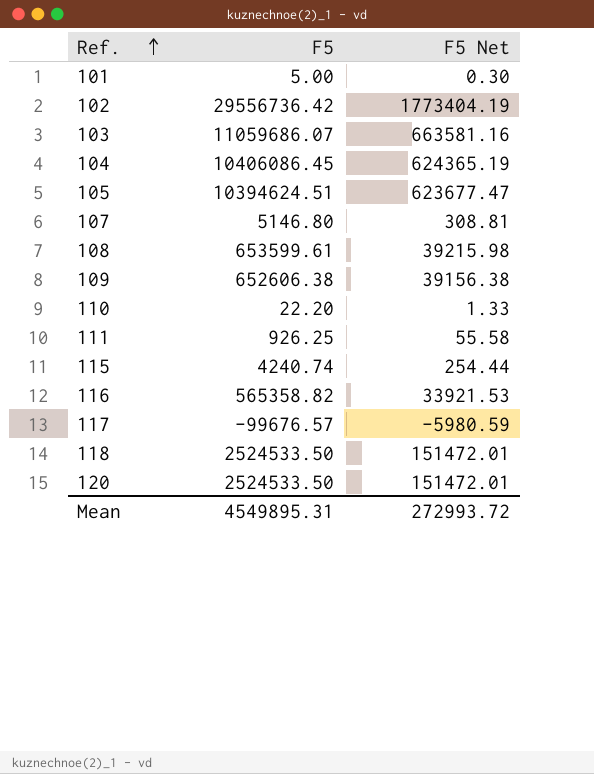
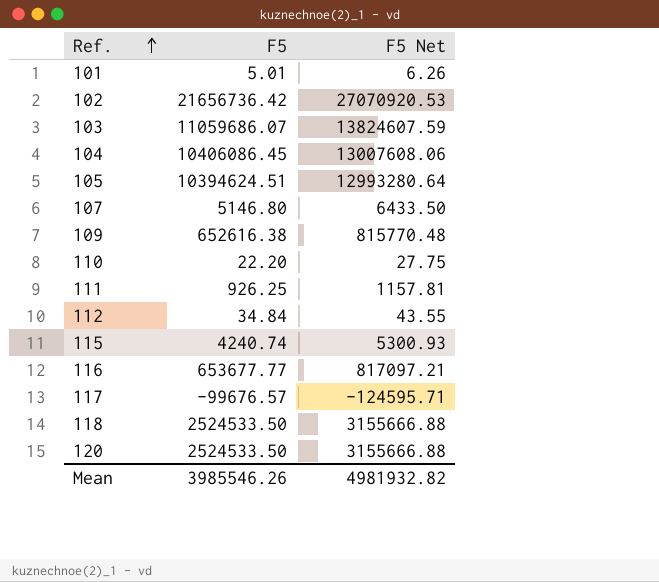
column F5 Net | formula: [F5] * 0.06 -> [F5] * 1.25
row 108: 653599.61 | 39215.98 -> none
101 | F5: 5.00 -> 5.01
102 | F5: 29556736.42 -> 21656736.42
109 | F5: 652606.38 -> 652616.38
row 112: none -> 34.84 | 43.55
116 | F5: 565358.82 -> 653677.77
Mean | F5: 4549895.31 -> 3985546.26
Mean | F5 Net: 272993.72 -> 4981932.82

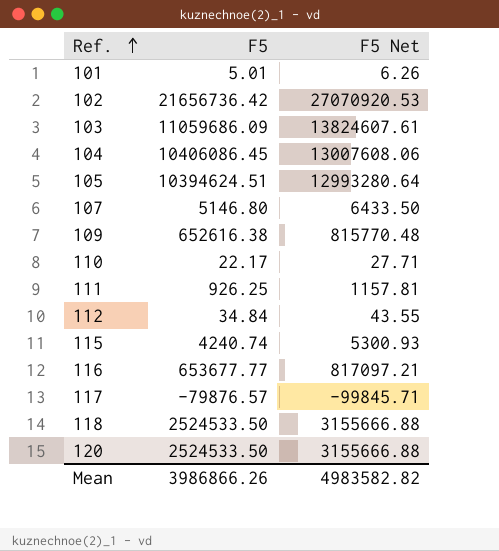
103 | F5: 11059686.07 -> 11059686.09
103 | F5 Net: 13824607.59 -> 13824607.61
110 | F5: 22.20 -> 22.17
110 | F5 Net: 27.75 -> 27.71
117 | F5: -99676.57 -> -79876.57
117 | F5 Net: -124595.71 -> -99845.71
Mean | F5: 3985546.26 -> 3986866.26
Mean | F5 Net: 4981932.82 -> 4983582.82

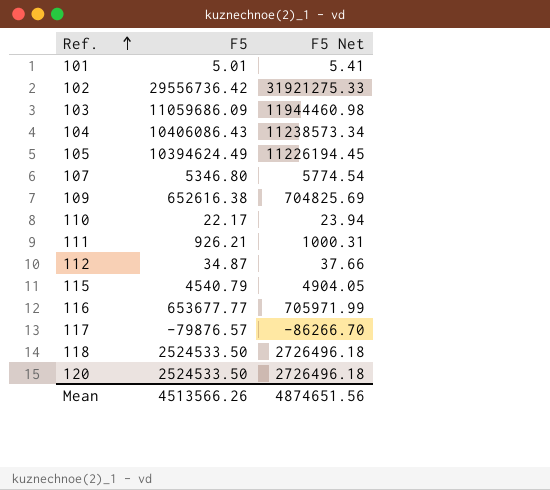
column F5 Net | formula: [F5] * 1.25 -> [F5] * 1.08
102 | F5: 21656736.42 -> 29556736.42
104 | F5: 10406086.45 -> 10406086.43
105 | F5: 10394624.51 -> 10394624.49
107 | F5: 5146.80 -> 5346.80
111 | F5: 926.25 -> 926.21
112 | F5: 34.84 -> 34.87
115 | F5: 4240.74 -> 4540.79
Mean | F5: 3986866.26 -> 4513566.26
Mean | F5 Net: 4983582.82 -> 4874651.56

